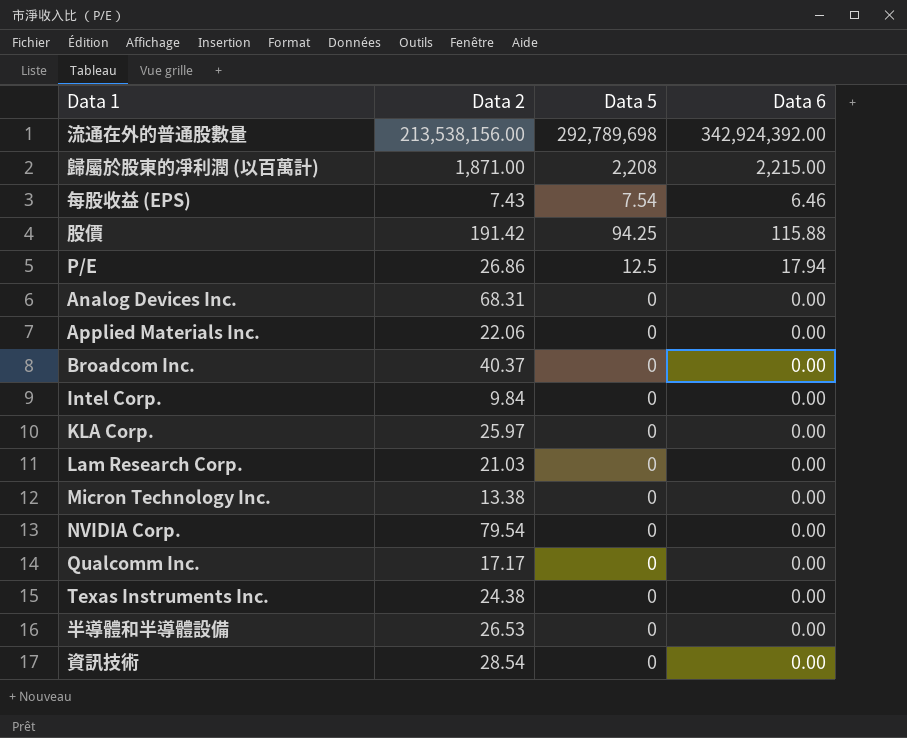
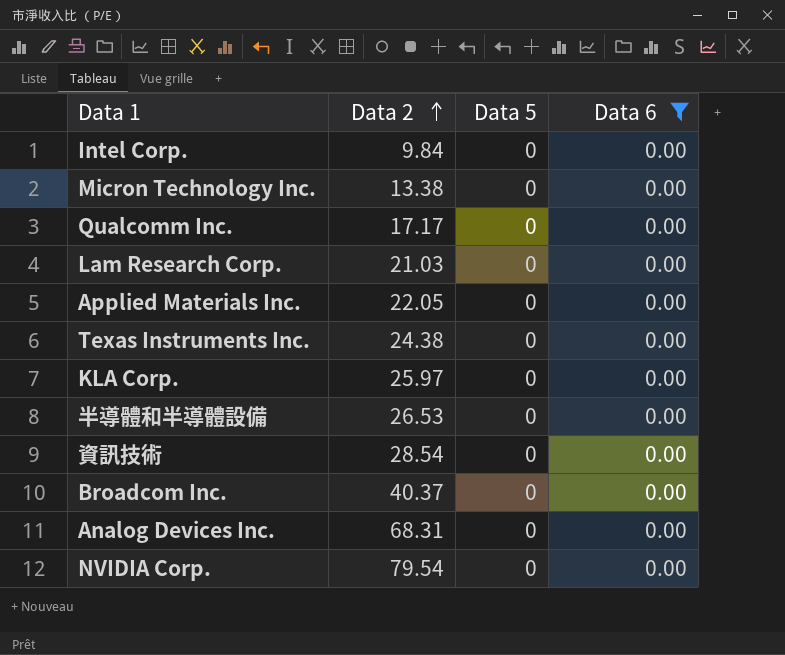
filter: none -> Data 6 = 0.00
row order: none -> Data 2 ascending
Applied Materials Inc. | Data 2: 22.06 -> 22.05

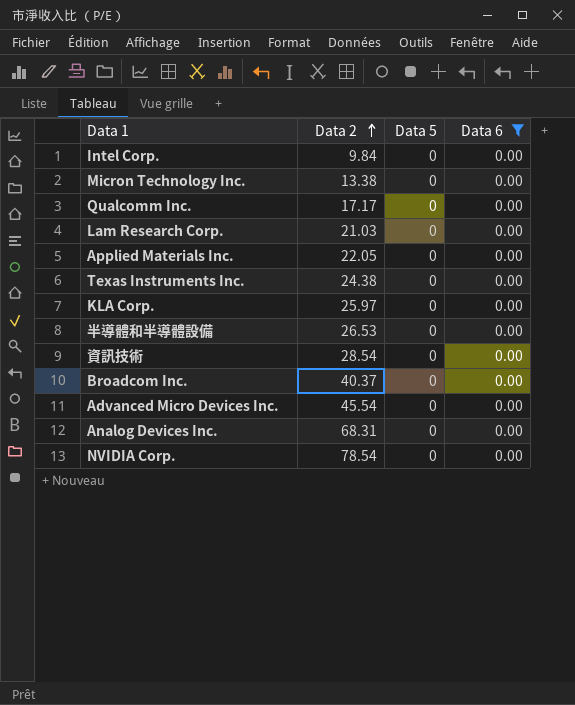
row Advanced Micro Devices Inc.: none -> 45.54 | 0 | 0.00
NVIDIA Corp. | Data 2: 79.54 -> 78.54

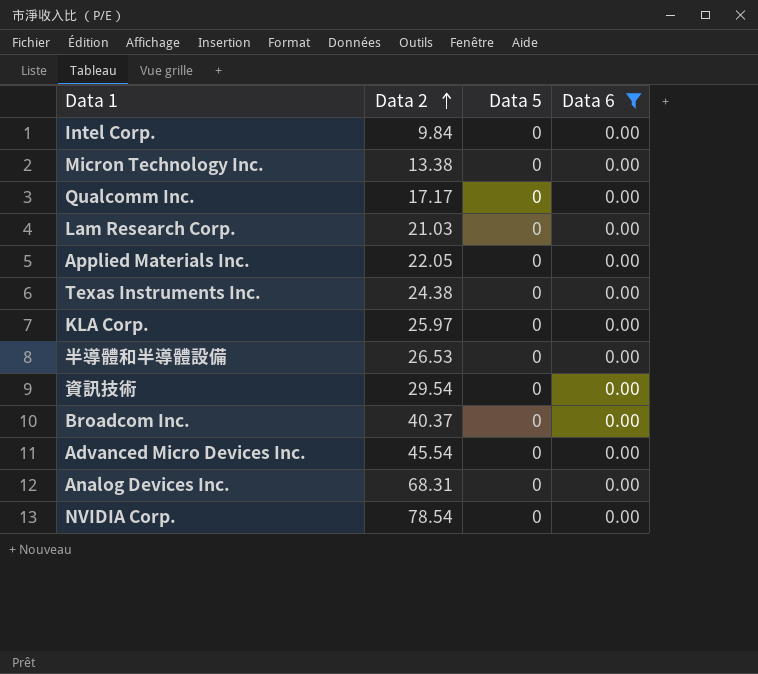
資訊技術 | Data 2: 28.54 -> 29.54

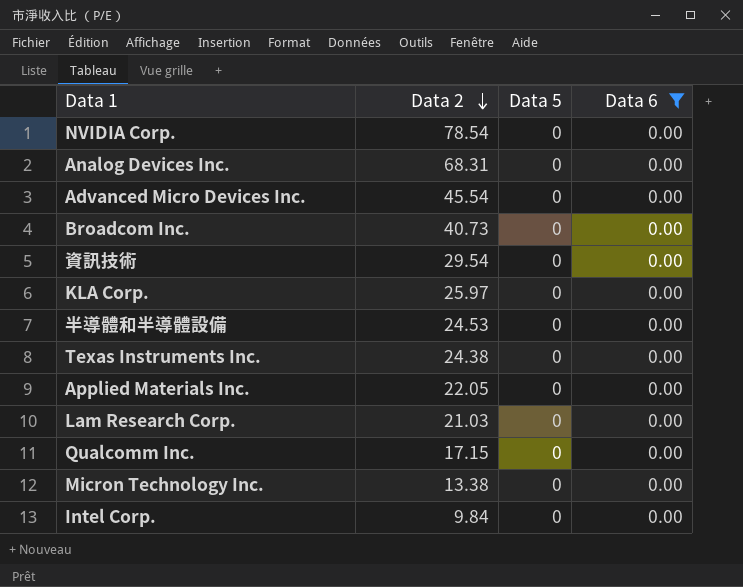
row order: Data 2 ascending -> Data 2 descending
Broadcom Inc. | Data 2: 40.37 -> 40.73
半導體和半導體設備 | Data 2: 26.53 -> 24.53
Qualcomm Inc. | Data 2: 17.17 -> 17.15

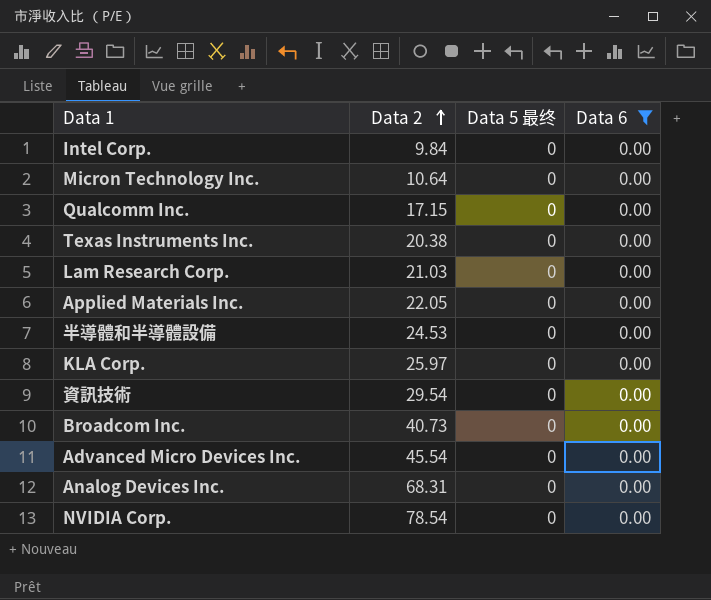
row order: Data 2 descending -> Data 2 ascending
column name: Data 5 -> Data 5 最终
Micron Technology Inc. | Data 2: 13.38 -> 10.64
Texas Instruments Inc. | Data 2: 24.38 -> 20.38

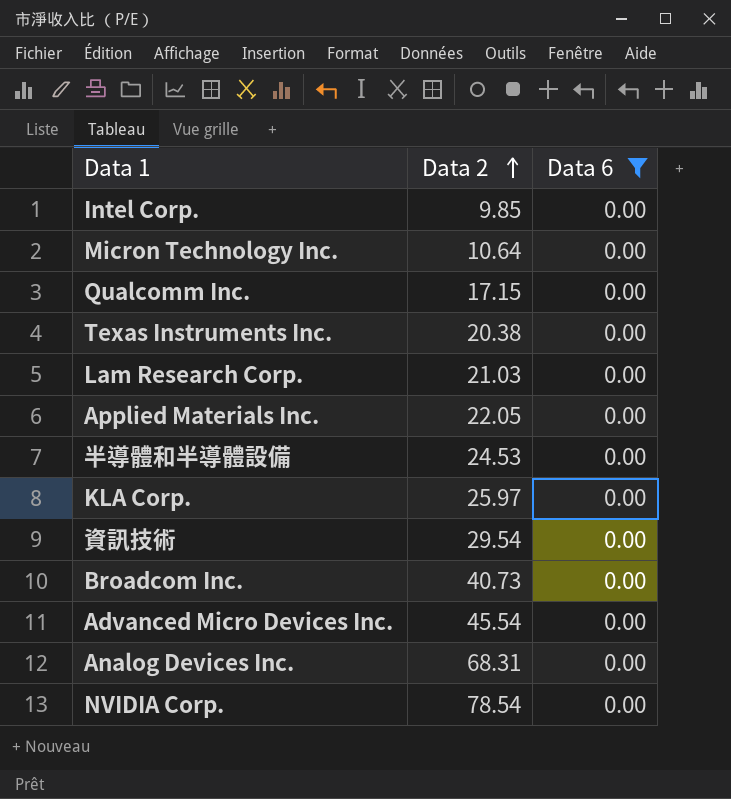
column Data 5 最终 | position: 3 -> none
Intel Corp. | Data 2: 9.84 -> 9.85

